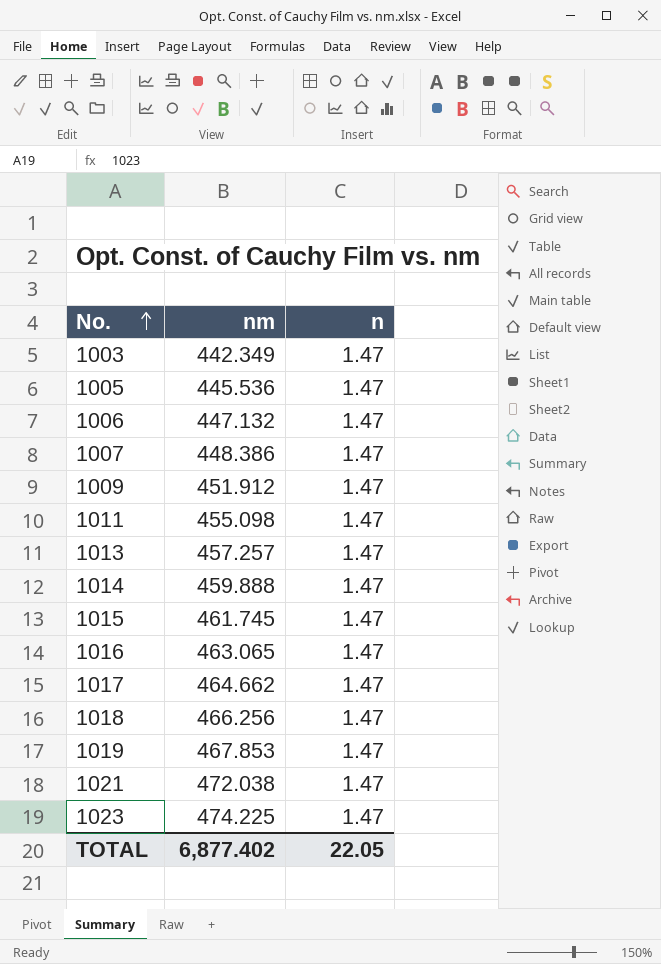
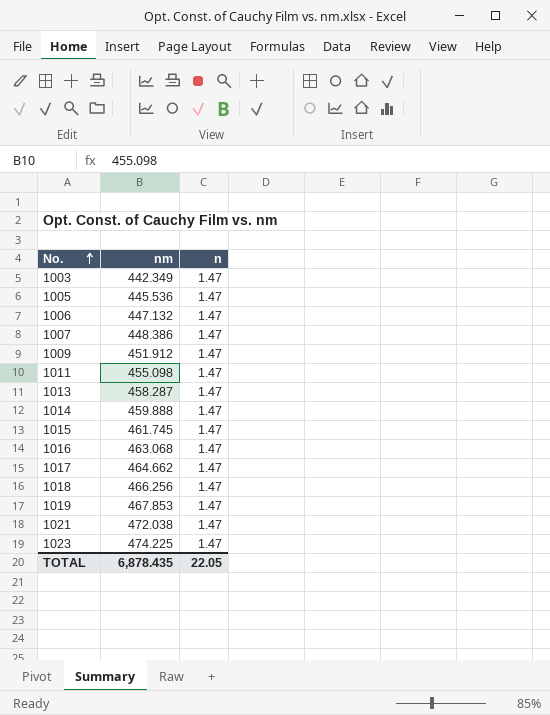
1013 | nm: 457.257 -> 458.287
1016 | nm: 463.065 -> 463.068
TOTAL | nm: 6,877.402 -> 6,878.435

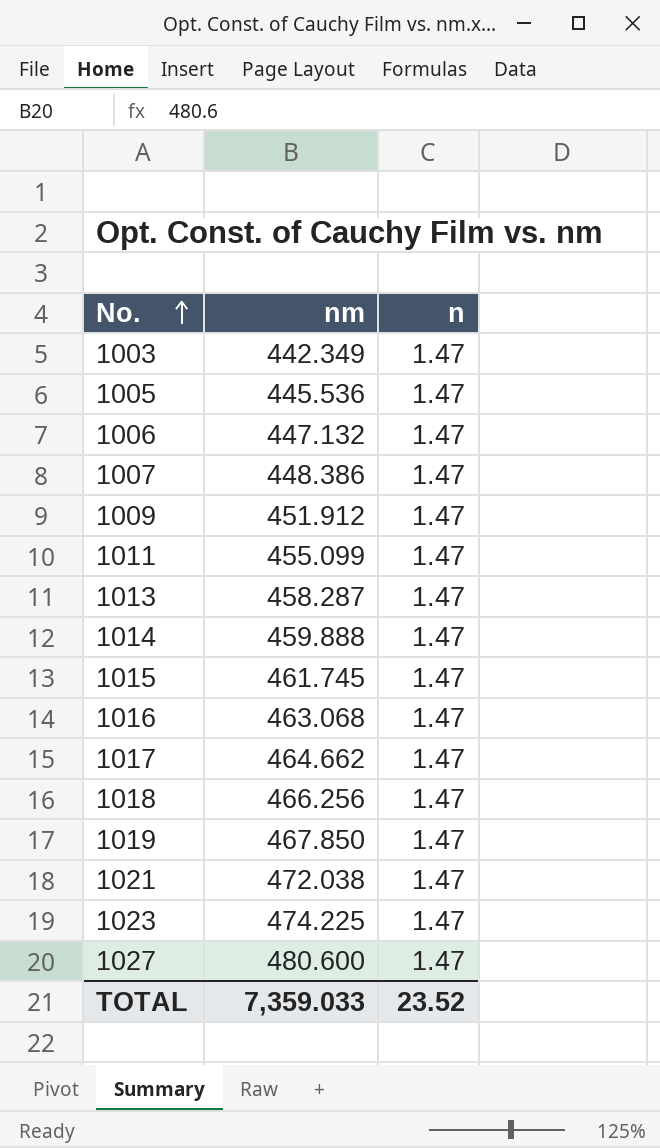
1011 | nm: 455.098 -> 455.099
1019 | nm: 467.853 -> 467.850
row 1027: none -> 480.600 | 1.47
TOTAL | nm: 6,878.435 -> 7,359.033
TOTAL | n: 22.05 -> 23.52

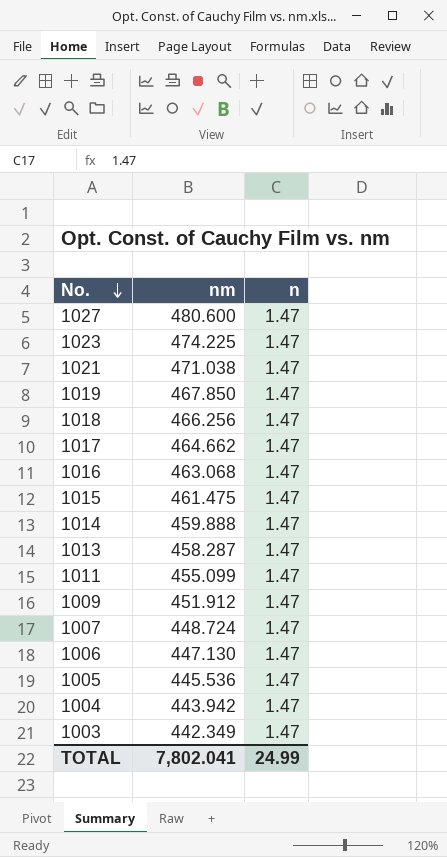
row order: No. ascending -> No. descending
1021 | nm: 472.038 -> 471.038
1015 | nm: 461.745 -> 461.475
1007 | nm: 448.386 -> 448.724
1006 | nm: 447.132 -> 447.130
row 1004: none -> 443.942 | 1.47
TOTAL | nm: 7,359.033 -> 7,802.041
TOTAL | n: 23.52 -> 24.99

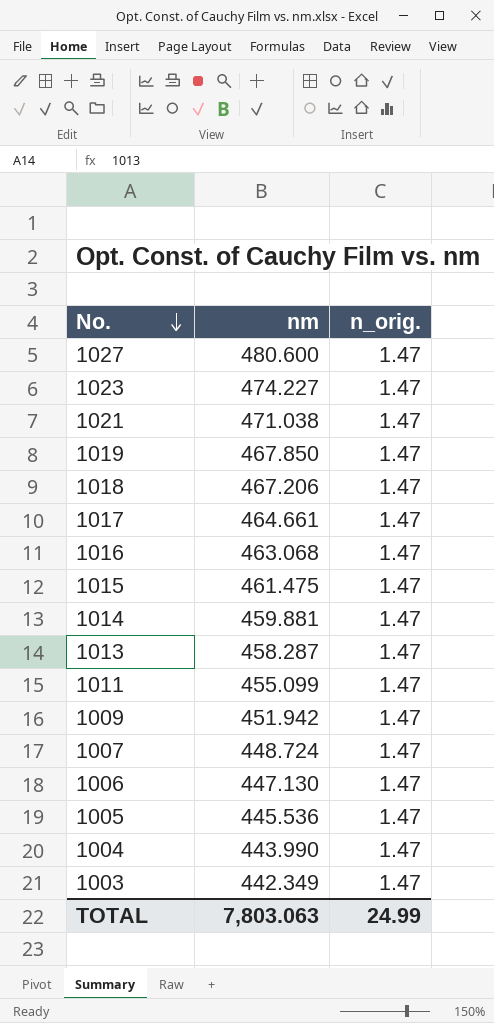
column name: n -> n_orig.
1023 | nm: 474.225 -> 474.227
1018 | nm: 466.256 -> 467.206
1017 | nm: 464.662 -> 464.661
1014 | nm: 459.888 -> 459.881
1009 | nm: 451.912 -> 451.942
1004 | nm: 443.942 -> 443.990
TOTAL | nm: 7,802.041 -> 7,803.063

